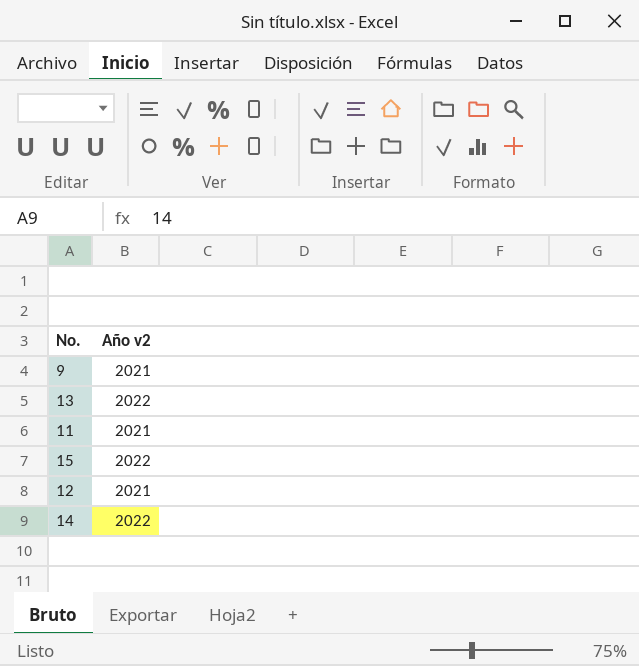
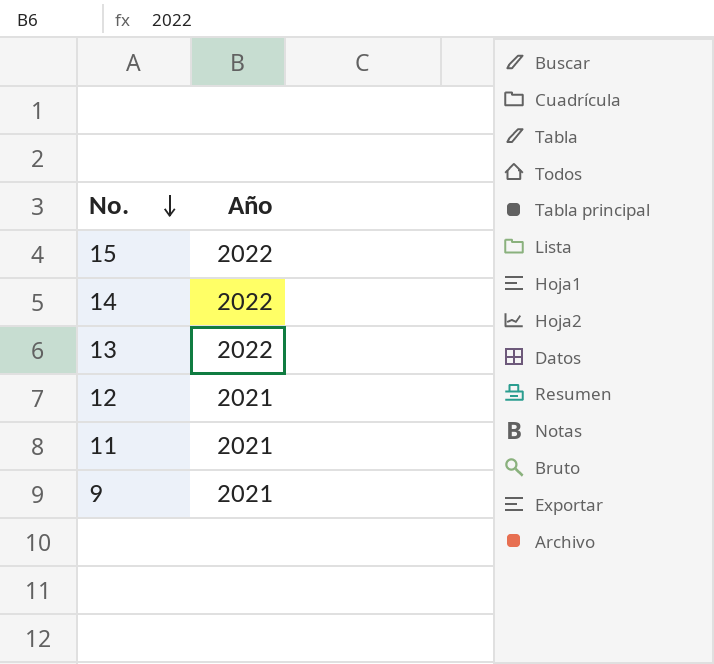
row order: none -> No. descending
column name: Año v2 -> Año

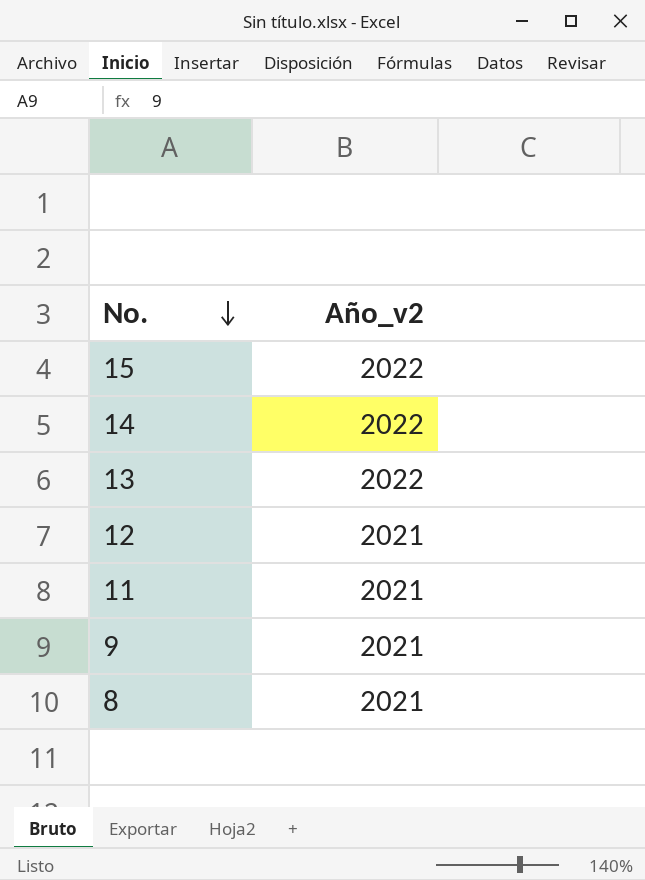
column name: Año -> Año_v2
row 8: none -> 2021

